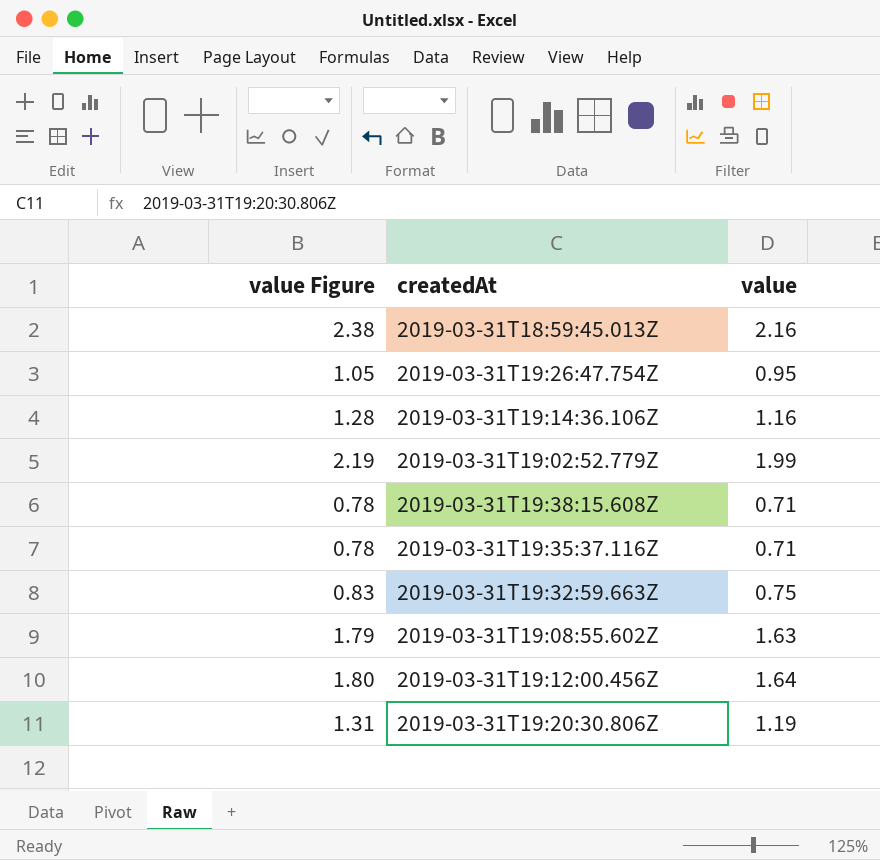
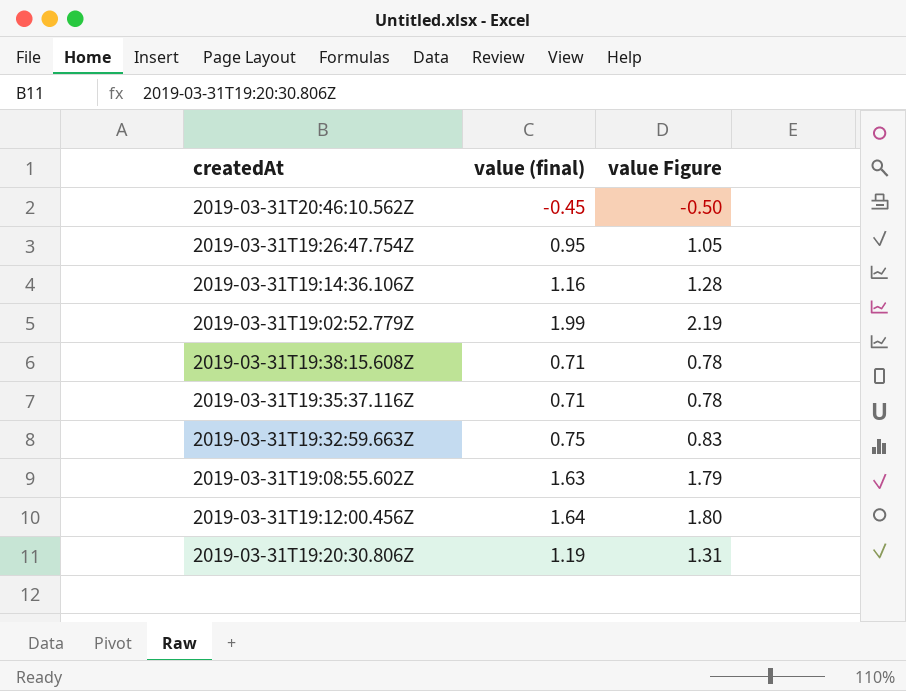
column name: value -> value (final)
column value Figure | position: 1 -> 3
row 2019-03-31T18:59:45.013Z: 2.38 | 2.16 -> none
row 2019-03-31T20:46:10.562Z: none -> -0.45 | -0.50

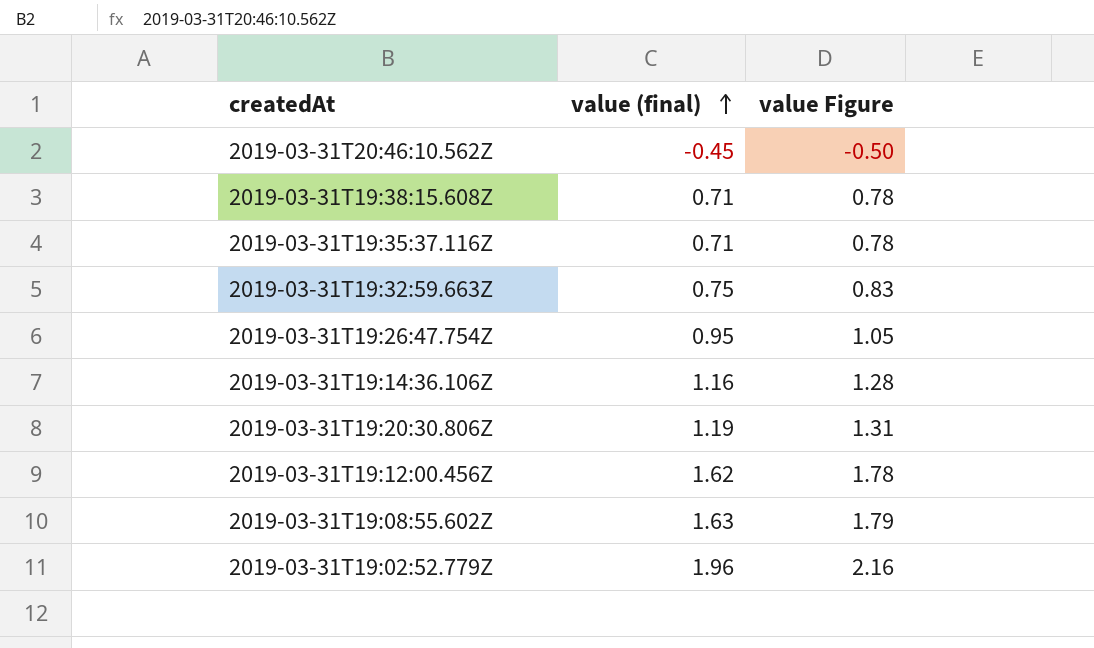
row order: none -> value (final) ascending
2019-03-31T19:12:00.456Z | value (final): 1.64 -> 1.62
2019-03-31T19:12:00.456Z | value Figure: 1.80 -> 1.78
2019-03-31T19:02:52.779Z | value (final): 1.99 -> 1.96
2019-03-31T19:02:52.779Z | value Figure: 2.19 -> 2.16

